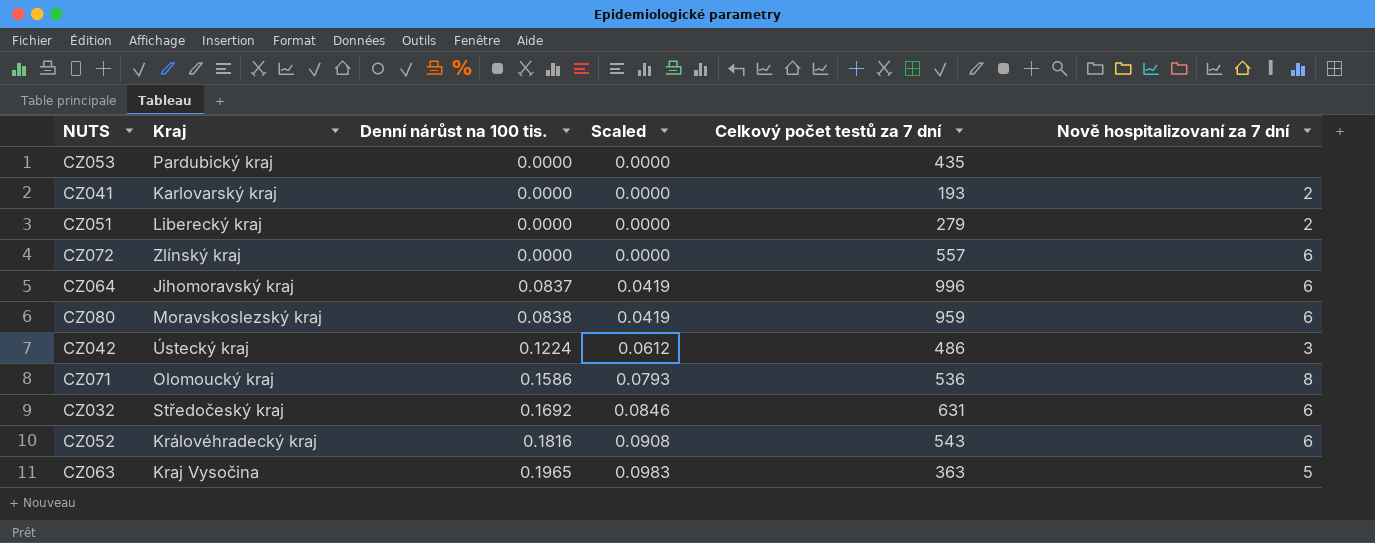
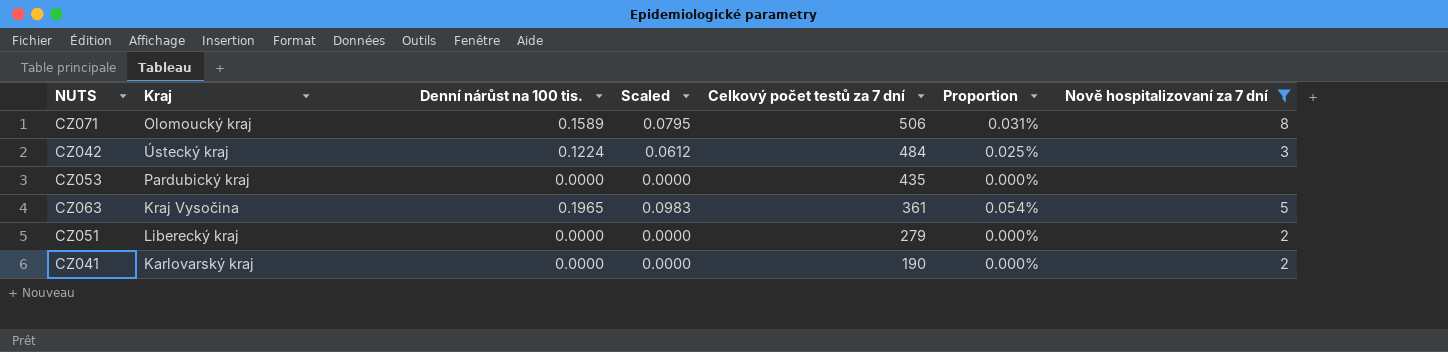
filter: none -> Nově hospitalizovaní za 7 dní != 6
row order: Denní nárůst na 100 tis. ascending -> Celkový počet testů za 7 dní descending
column Proportion | formula: none -> [Denní nárůst na 100 tis.] / [Celkový počet testů za 7 dní]
CZ071 | Denní nárůst na 100 tis.: 0.1586 -> 0.1589
CZ071 | Scaled: 0.0793 -> 0.0795
CZ071 | Celkový počet testů za 7 dní: 536 -> 506
CZ042 | Celkový počet testů za 7 dní: 486 -> 484
CZ063 | Celkový počet testů za 7 dní: 363 -> 361
CZ041 | Celkový počet testů za 7 dní: 193 -> 190

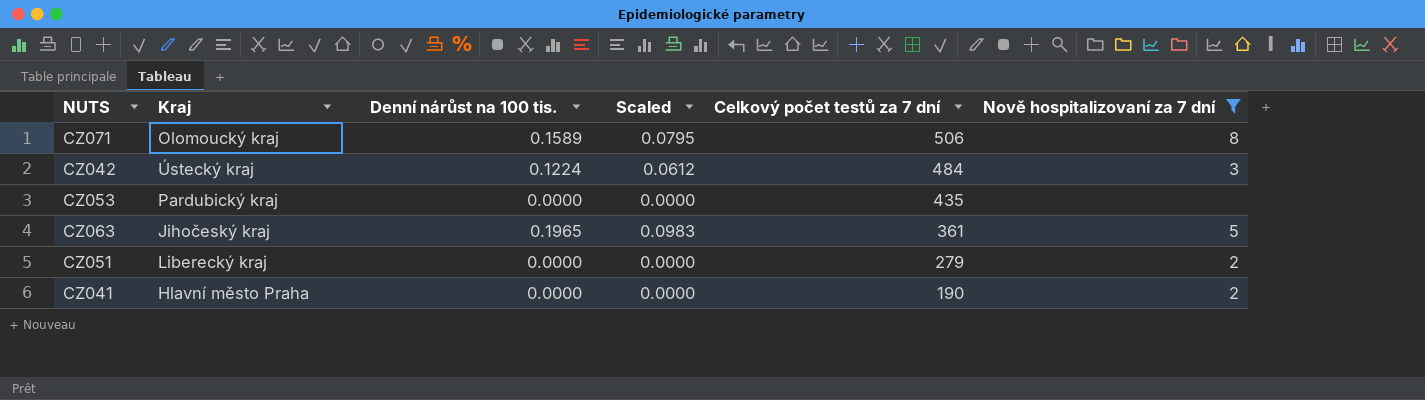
column Proportion | formula: [Denní nárůst na 100 tis.] / [Celkový počet testů za 7 dní] -> none
CZ063 | Kraj: Kraj Vysočina -> Jihočeský kraj
CZ041 | Kraj: Karlovarský kraj -> Hlavní město Praha

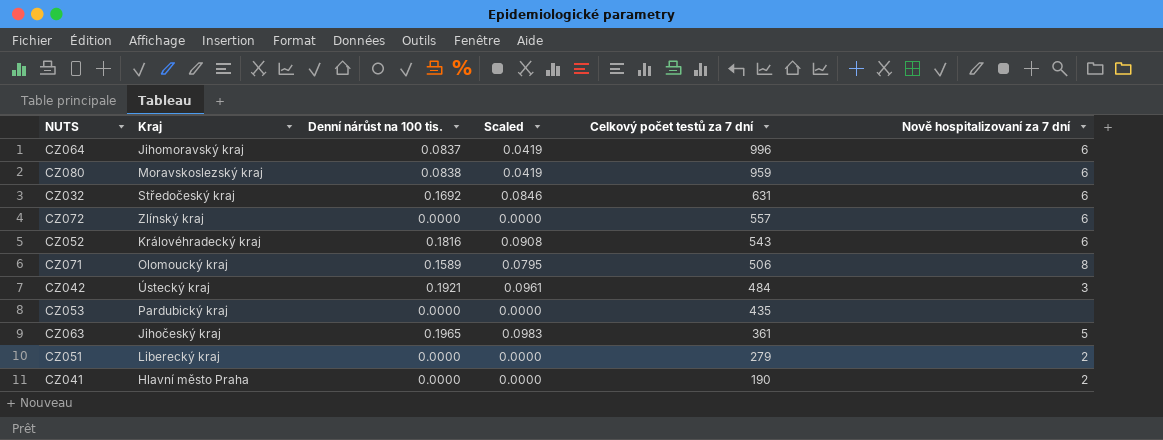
filter: Nově hospitalizovaní za 7 dní != 6 -> none
CZ042 | Denní nárůst na 100 tis.: 0.1224 -> 0.1921
CZ042 | Scaled: 0.0612 -> 0.0961

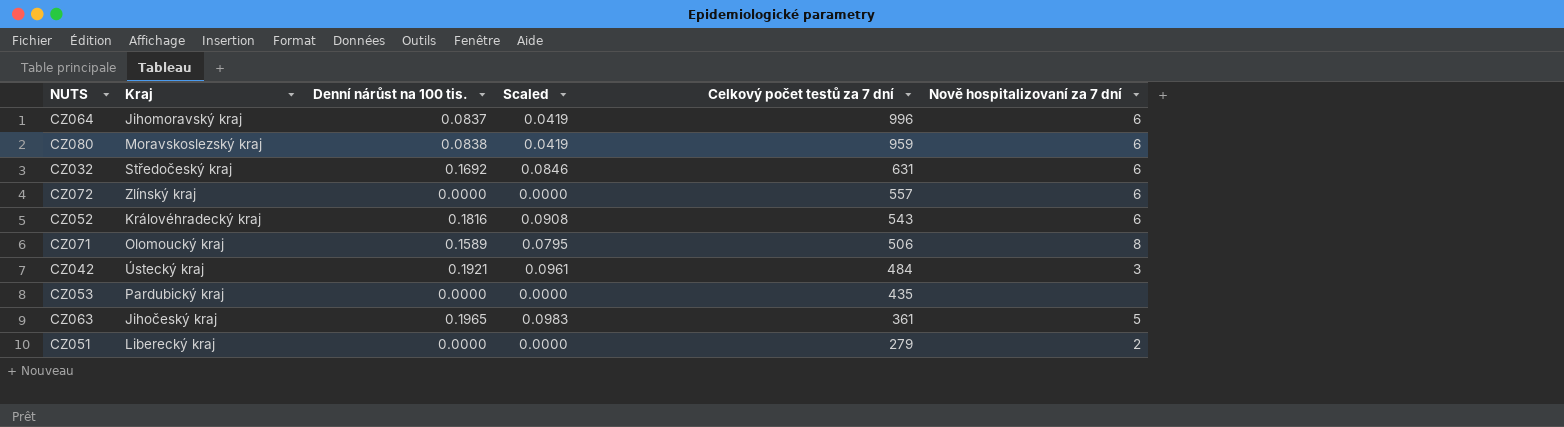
row CZ041: Hlavní město Praha | 0.0000 | 0.0000 | 190 | 2 -> none

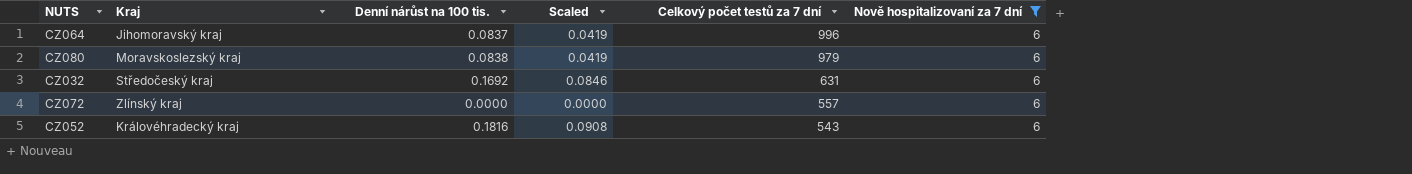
filter: none -> Nově hospitalizovaní za 7 dní = 6
CZ080 | Celkový počet testů za 7 dní: 959 -> 979

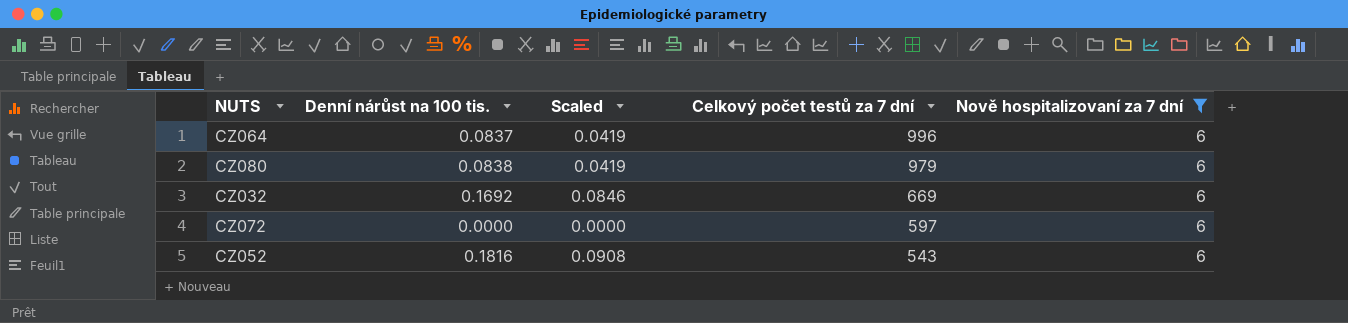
column Kraj | position: 2 -> none
CZ032 | Celkový počet testů za 7 dní: 631 -> 669
CZ072 | Celkový počet testů za 7 dní: 557 -> 597

